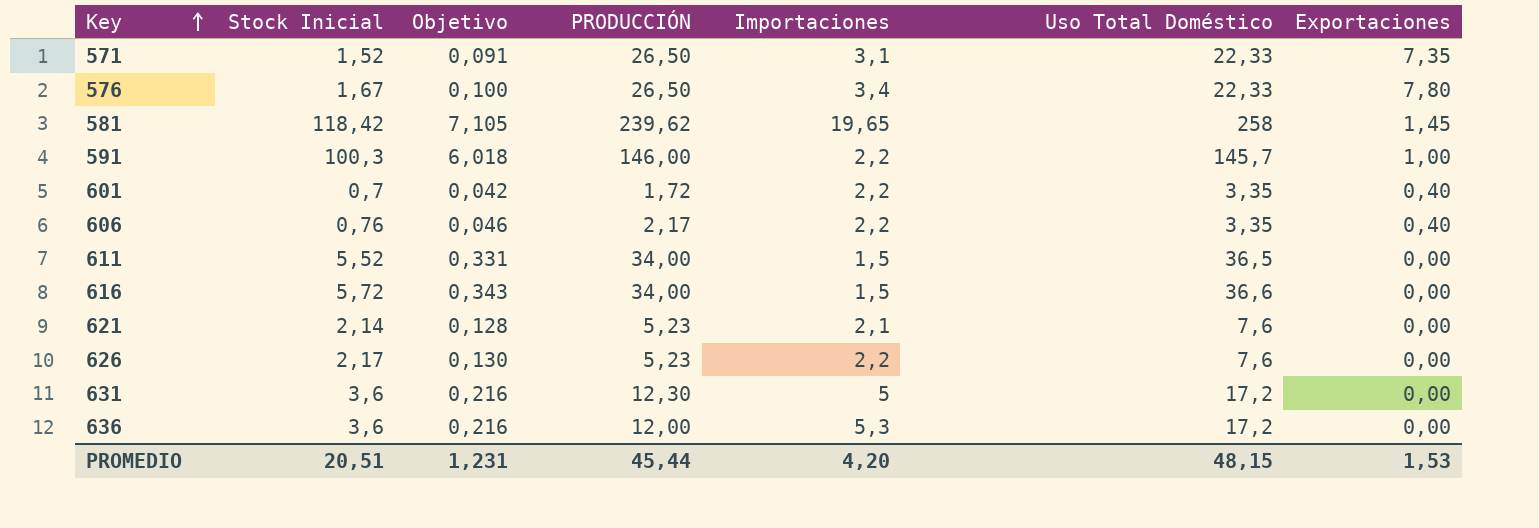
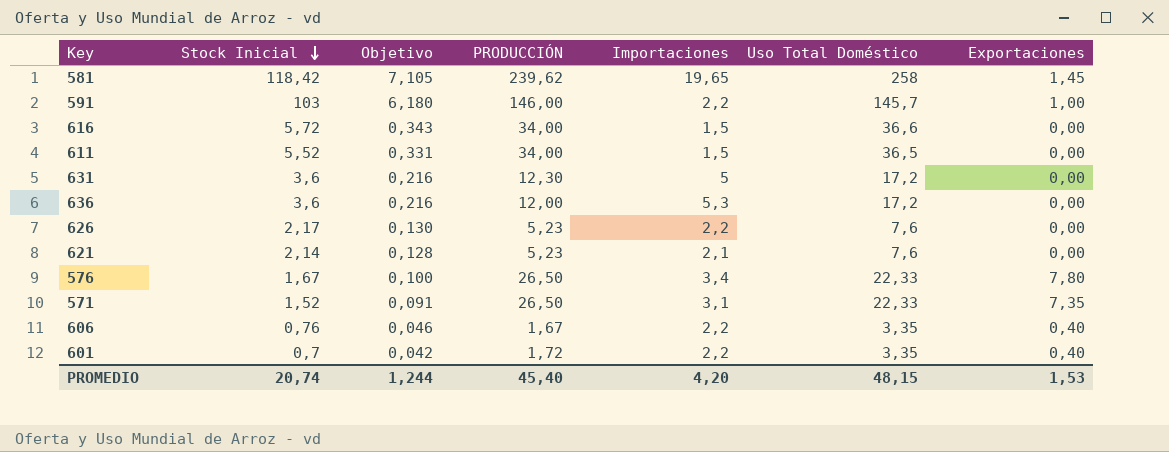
row order: Key ascending -> Stock Inicial descending
591 | Stock Inicial: 100,3 -> 103
591 | Objetivo: 6,018 -> 6,180
606 | PRODUCCIÓN: 2,17 -> 1,67
PROMEDIO | Stock Inicial: 20,51 -> 20,74
PROMEDIO | Objetivo: 1,231 -> 1,244
PROMEDIO | PRODUCCIÓN: 45,44 -> 45,40

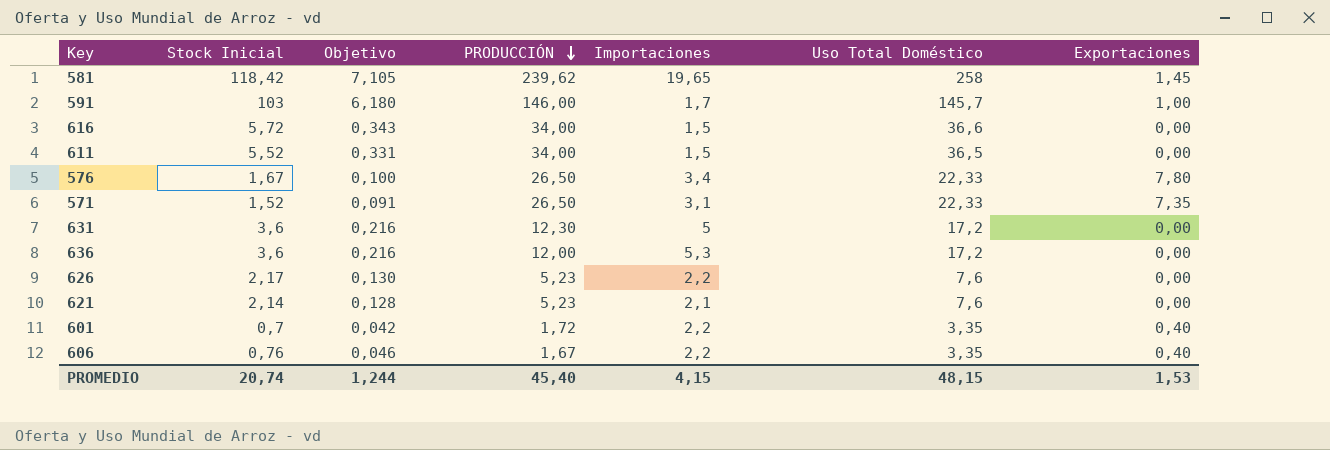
row order: Stock Inicial descending -> PRODUCCIÓN descending
591 | Importaciones: 2,2 -> 1,7
PROMEDIO | Importaciones: 4,20 -> 4,15

